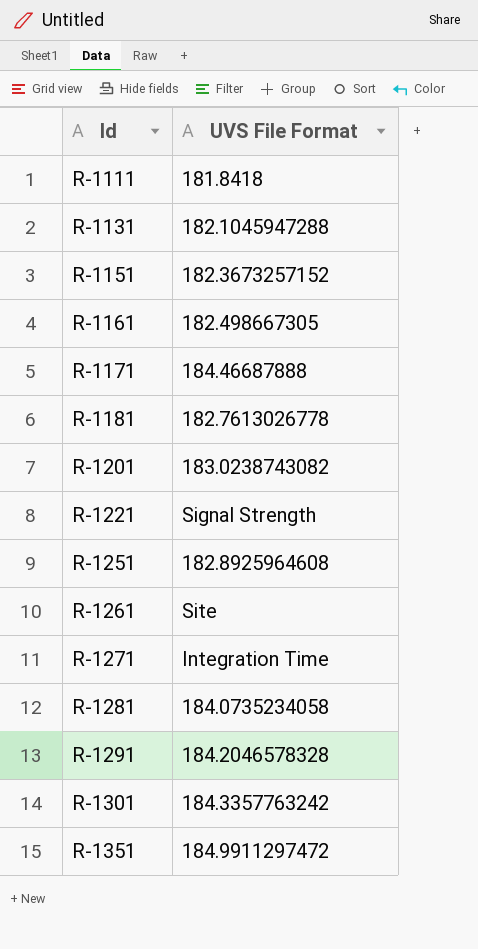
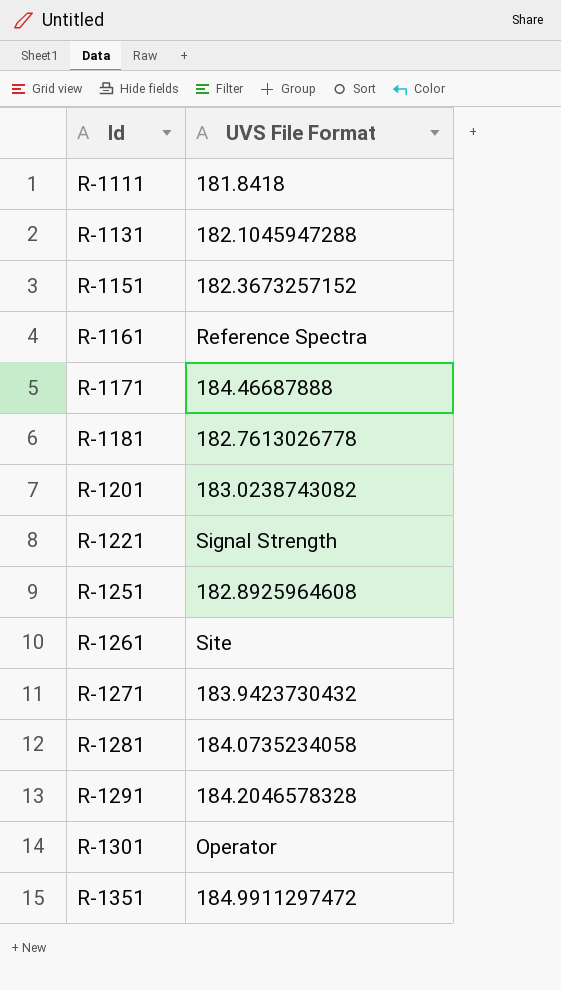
R-1161 | UVS File Format: 182.498667305 -> Reference Spectra
R-1271 | UVS File Format: Integration Time -> 183.9423730432
R-1301 | UVS File Format: 184.3357763242 -> Operator

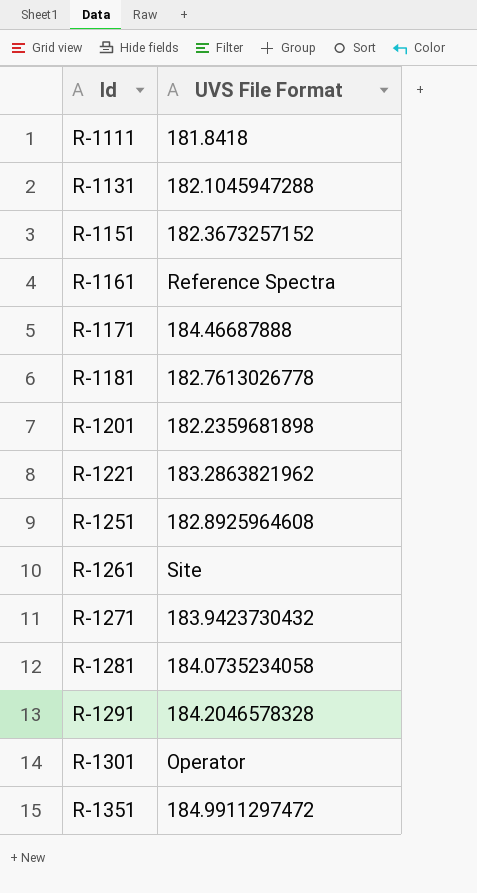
R-1201 | UVS File Format: 183.0238743082 -> 182.2359681898
R-1221 | UVS File Format: Signal Strength -> 183.2863821962

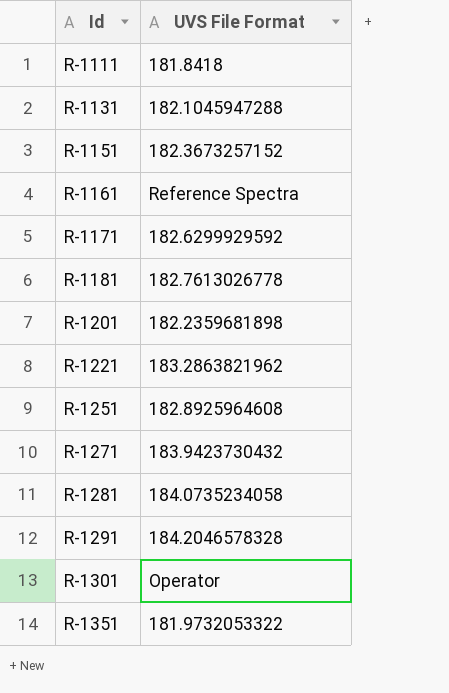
row R-1261: Site -> none
R-1171 | UVS File Format: 184.46687888 -> 182.6299929592
R-1351 | UVS File Format: 184.9911297472 -> 181.9732053322

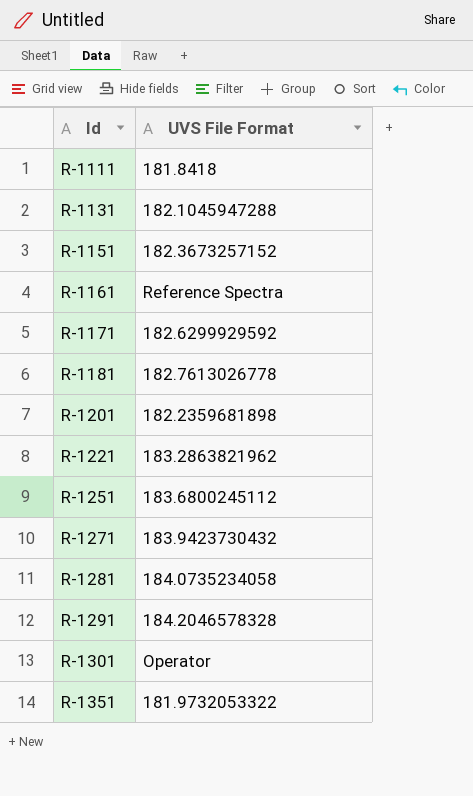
R-1251 | UVS File Format: 182.8925964608 -> 183.6800245112

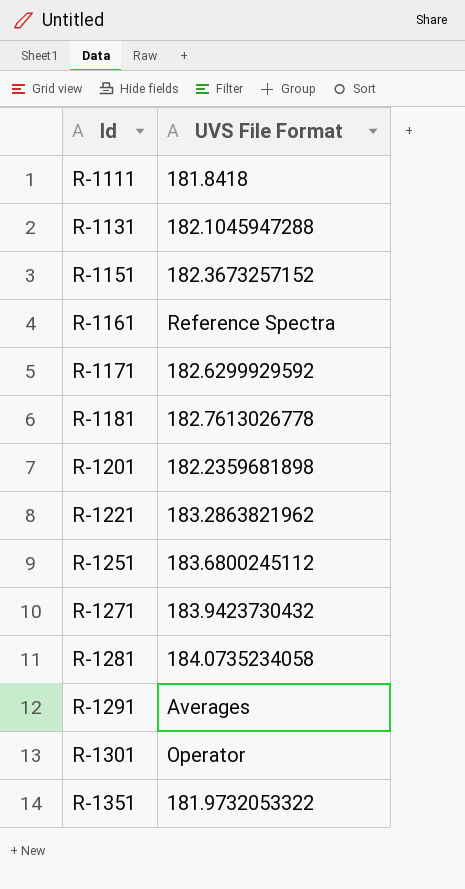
R-1291 | UVS File Format: 184.2046578328 -> Averages

